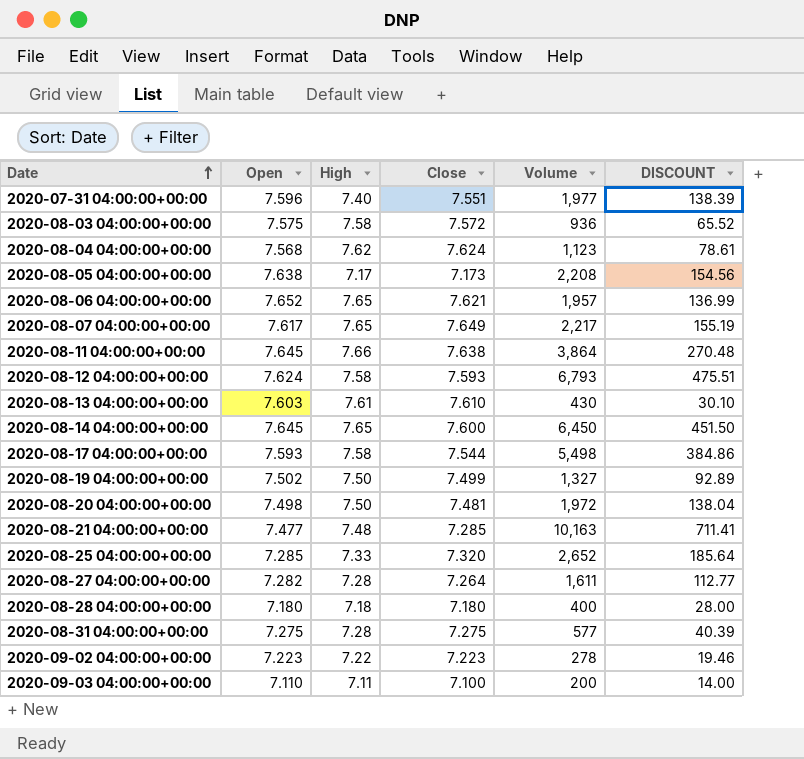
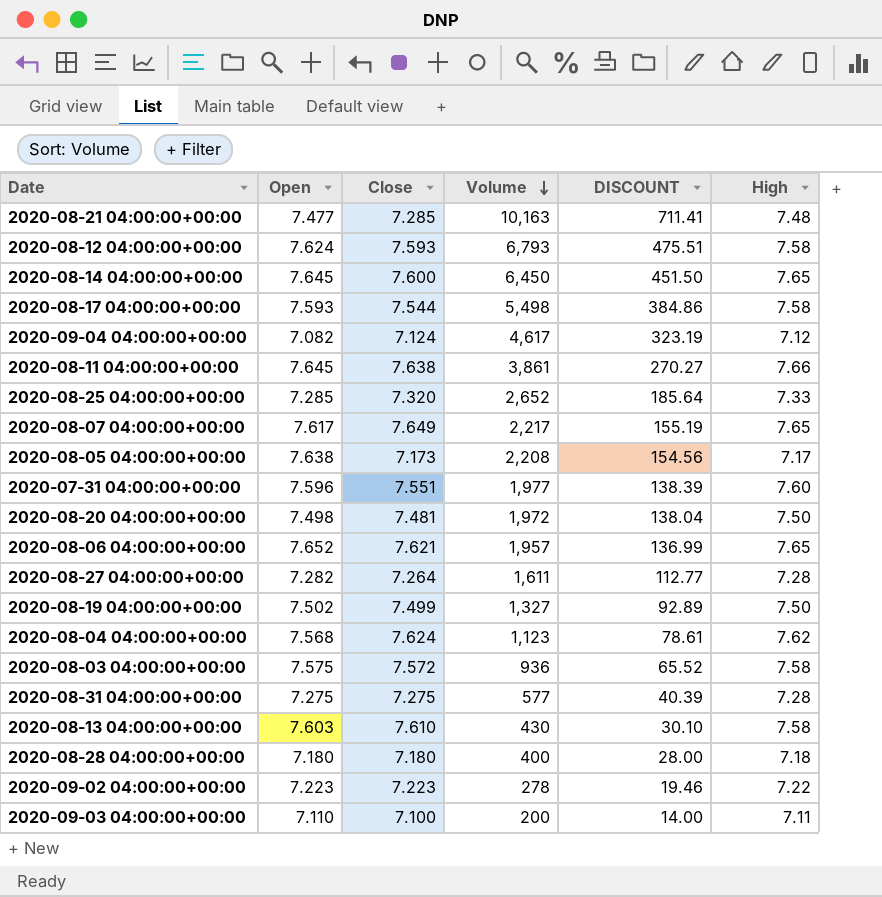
row order: Date ascending -> Volume descending
column High | position: 3 -> 6
row 2020-09-04 04:00:00+00:00: none -> 7.082 | 7.124 | 4,617 | 323.19 | 7.12
2020-08-11 04:00:00+00:00 | Volume: 3,864 -> 3,861
2020-08-11 04:00:00+00:00 | DISCOUNT: 270.48 -> 270.27
2020-07-31 04:00:00+00:00 | High: 7.40 -> 7.60
2020-08-13 04:00:00+00:00 | High: 7.61 -> 7.58

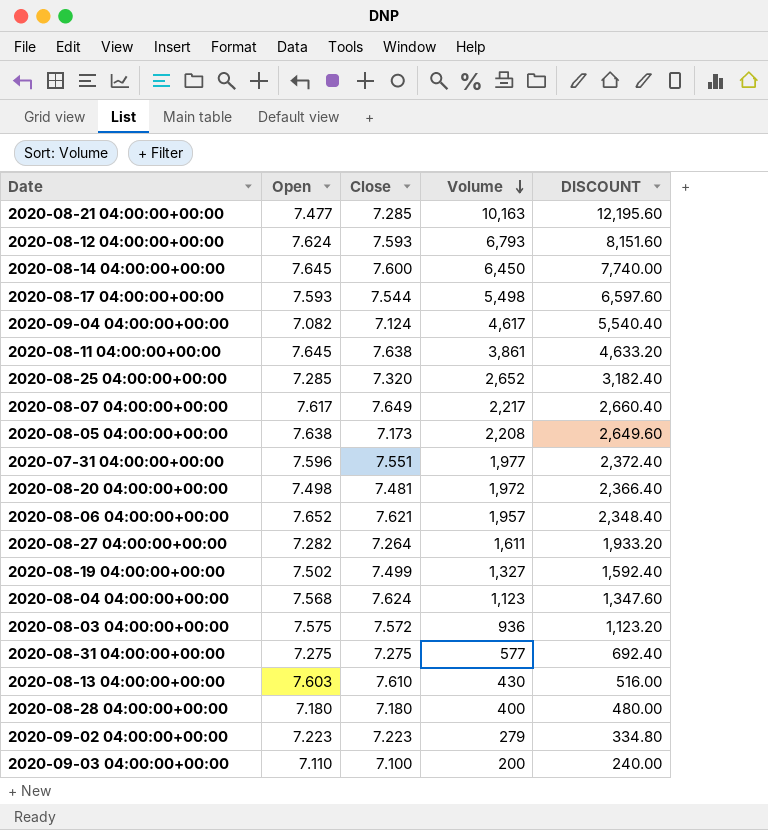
column High | position: 6 -> none
column DISCOUNT | formula: [Volume] * 0.07 -> [Volume] * 1.2
2020-09-02 04:00:00+00:00 | Volume: 278 -> 279

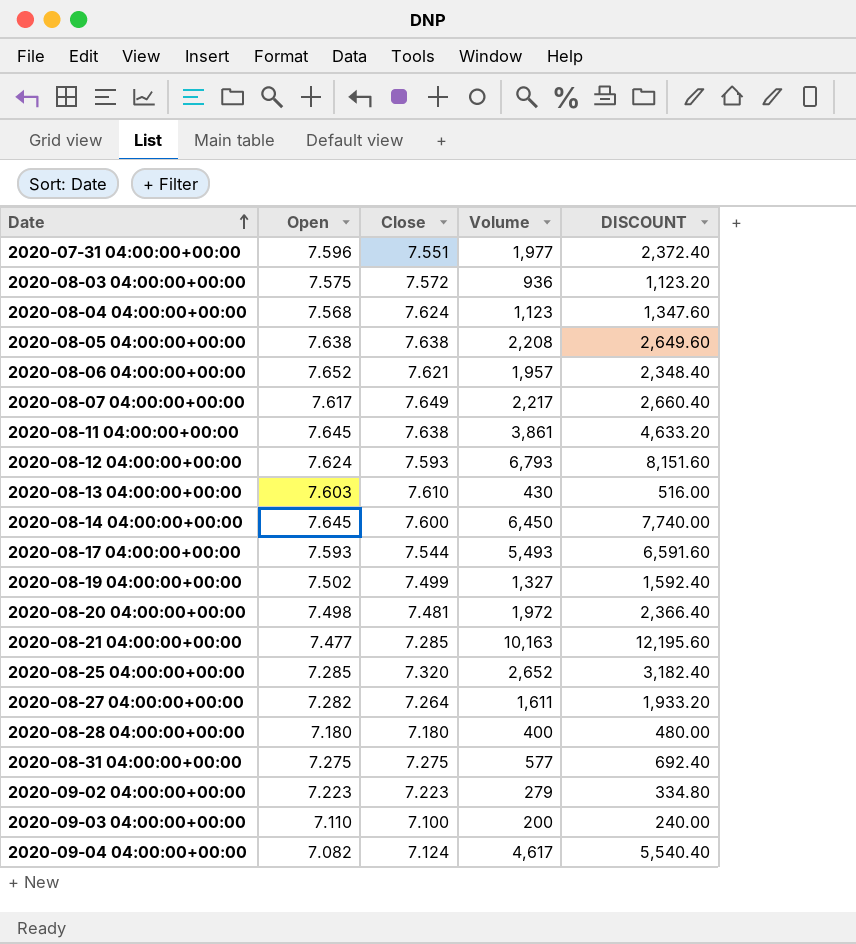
row order: Volume descending -> Date ascending
2020-08-05 04:00:00+00:00 | Close: 7.173 -> 7.638
2020-08-17 04:00:00+00:00 | Volume: 5,498 -> 5,493
2020-08-17 04:00:00+00:00 | DISCOUNT: 6,597.60 -> 6,591.60

